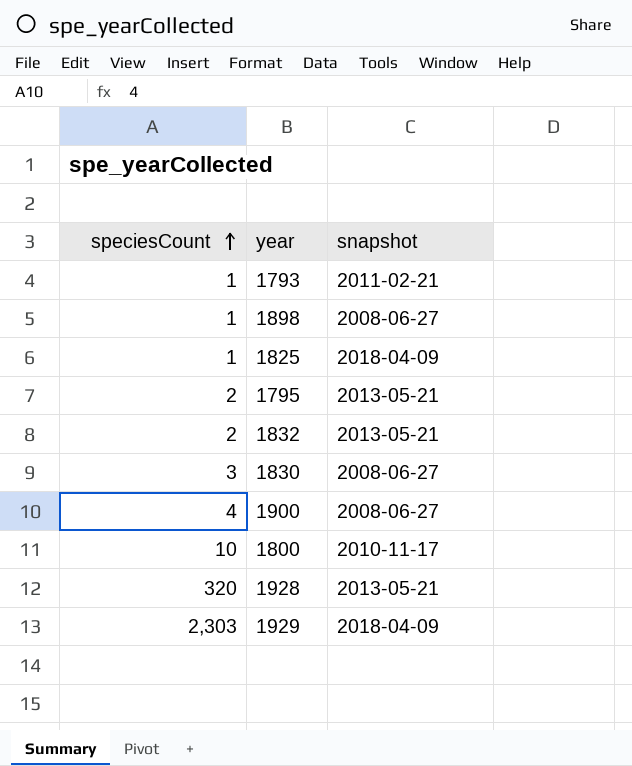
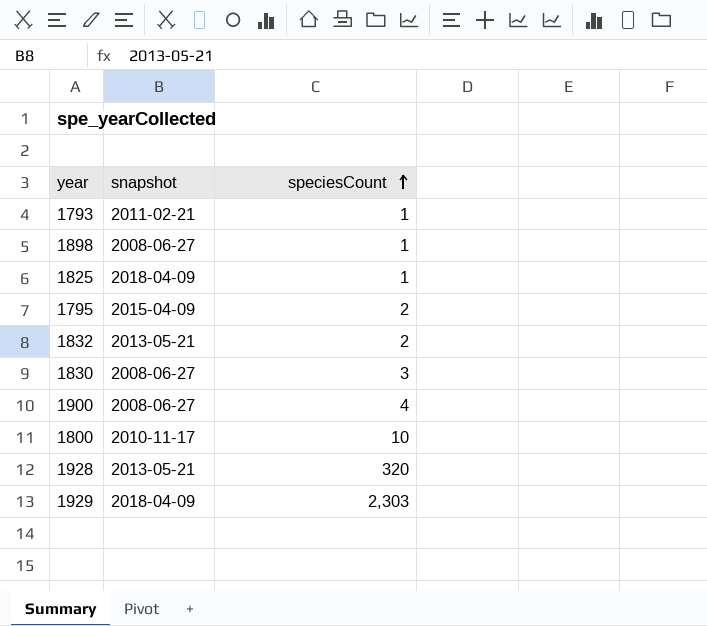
column speciesCount | position: 1 -> 3
1795 | snapshot: 2013-05-21 -> 2015-04-09

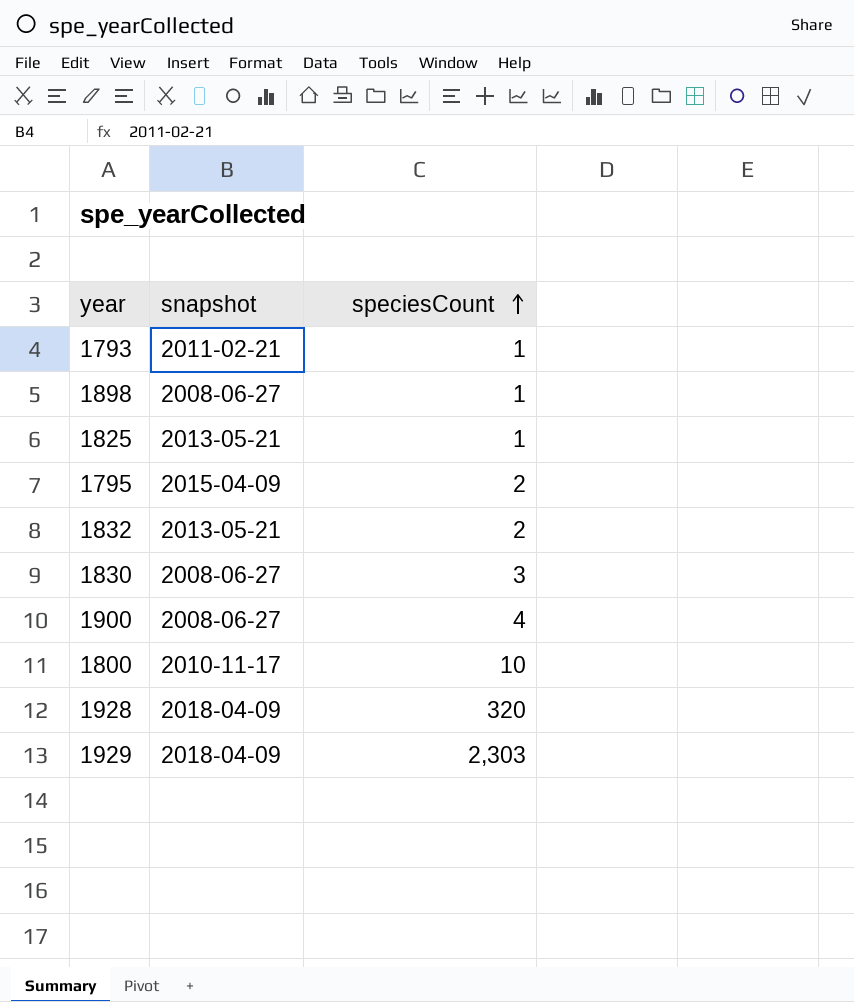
1825 | snapshot: 2018-04-09 -> 2013-05-21
1928 | snapshot: 2013-05-21 -> 2018-04-09

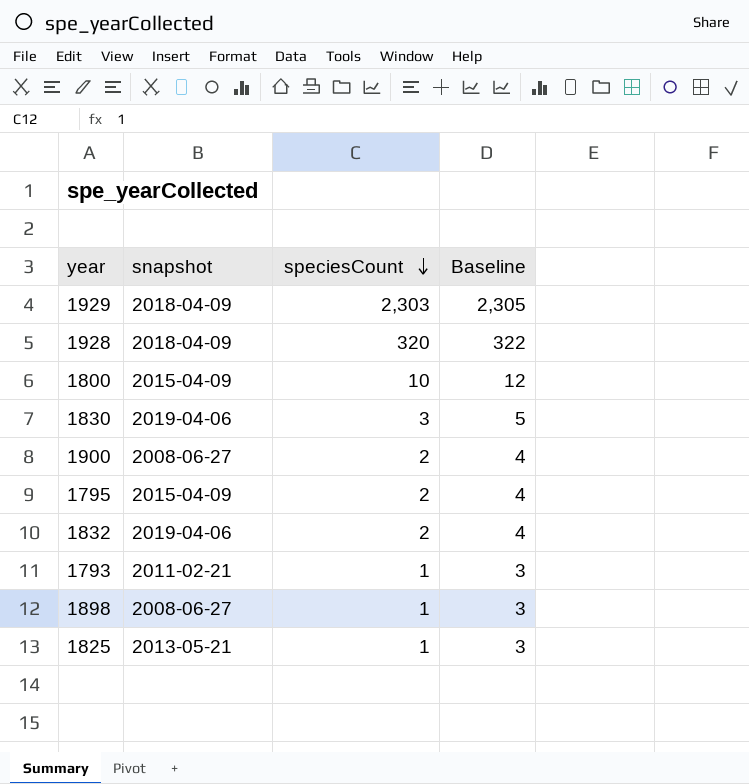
row order: speciesCount ascending -> speciesCount descending
column Baseline | formula: none -> [speciesCount] + 2
1800 | snapshot: 2010-11-17 -> 2015-04-09
1830 | snapshot: 2008-06-27 -> 2019-04-06
1900 | speciesCount: 4 -> 2
1832 | snapshot: 2013-05-21 -> 2019-04-06

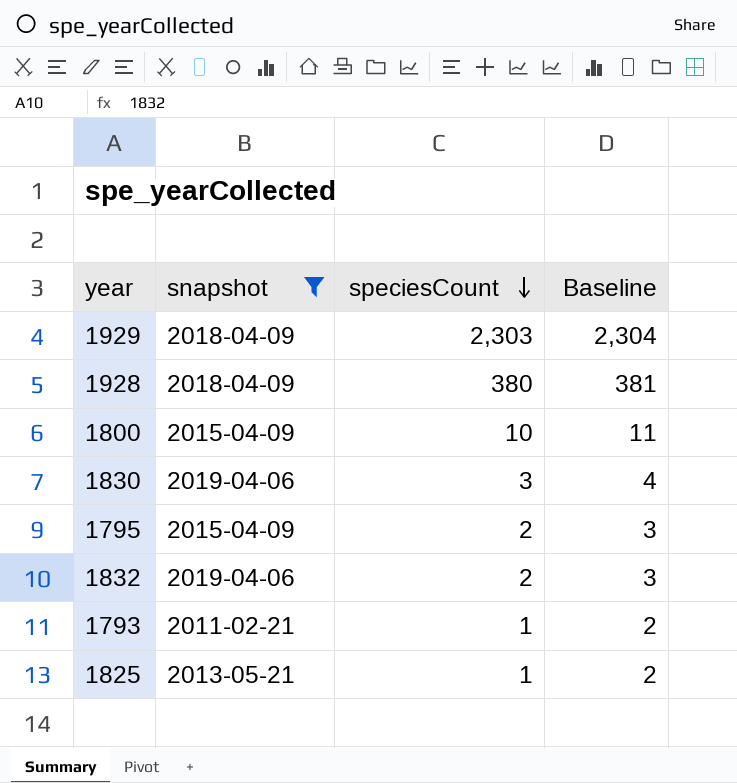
filter: none -> snapshot != 2008-06-27
column Baseline | formula: [speciesCount] + 2 -> [speciesCount] + 1
1928 | speciesCount: 320 -> 380

